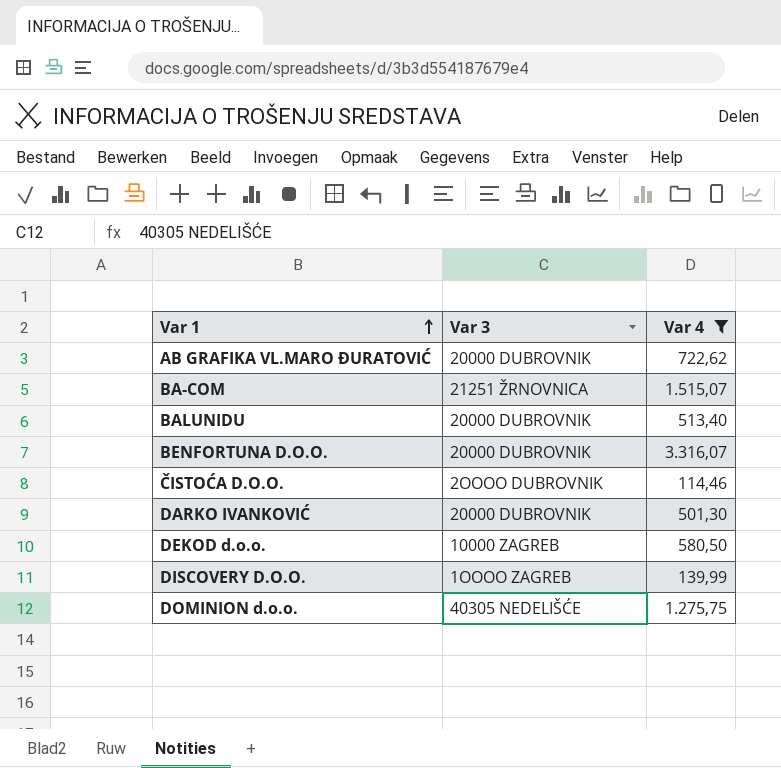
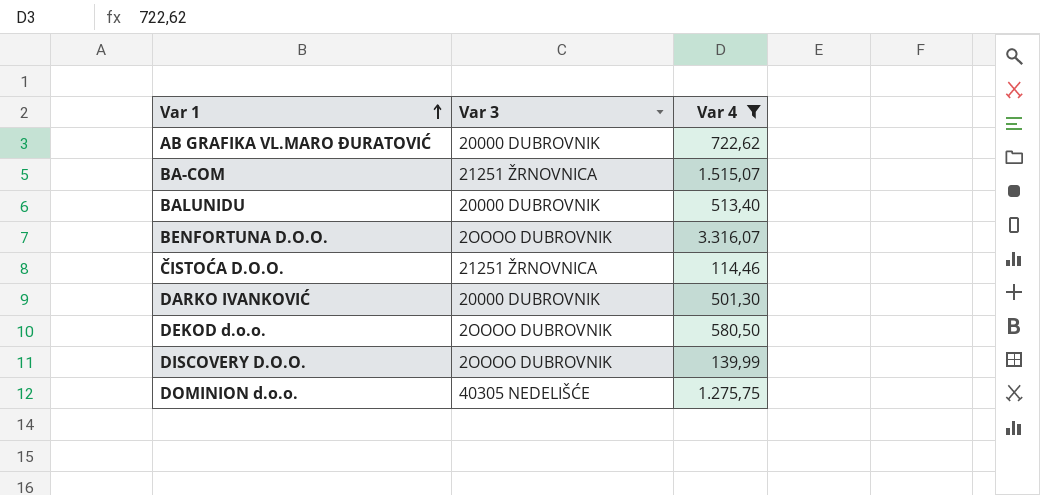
BENFORTUNA D.O.O. | Var 3: 20000 DUBROVNIK -> 2OOOO DUBROVNIK
ČISTOĆA D.O.O. | Var 3: 2OOOO DUBROVNIK -> 21251 ŽRNOVNICA
DEKOD d.o.o. | Var 3: 10000 ZAGREB -> 2OOOO DUBROVNIK
DISCOVERY D.O.O. | Var 3: 1OOOO ZAGREB -> 2OOOO DUBROVNIK

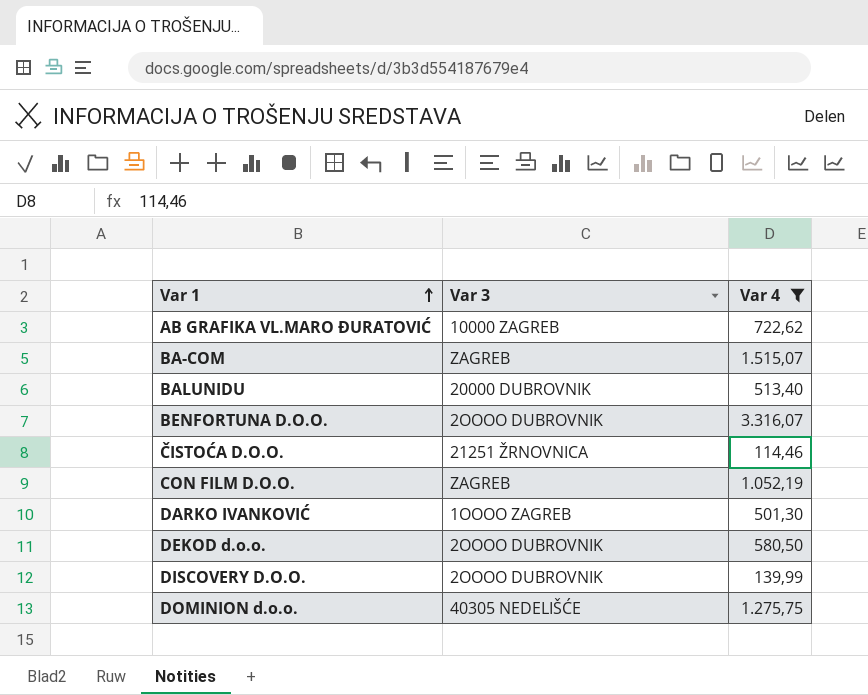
AB GRAFIKA VL.MARO ĐURATOVIĆ | Var 3: 20000 DUBROVNIK -> 10000 ZAGREB
BA-COM | Var 3: 21251 ŽRNOVNICA -> ZAGREB
row CON FILM D.O.O.: none -> ZAGREB | 1.052,19
DARKO IVANKOVIĆ | Var 3: 20000 DUBROVNIK -> 1OOOO ZAGREB

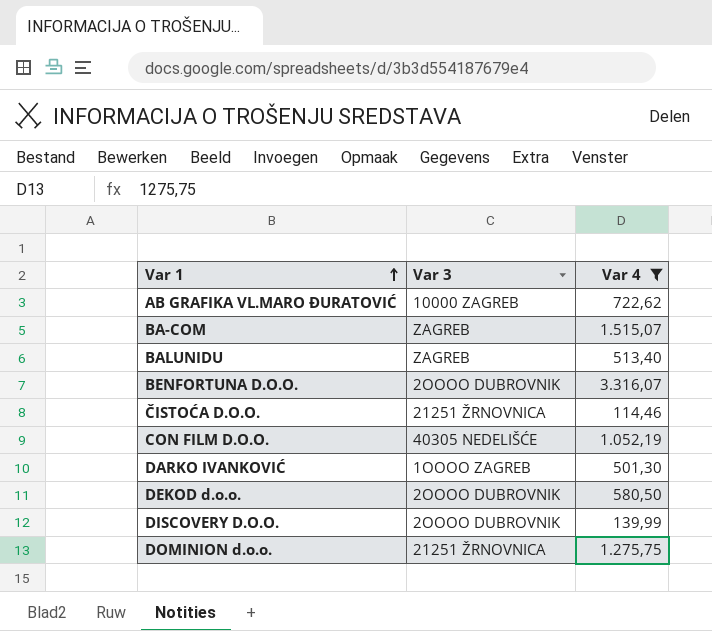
BALUNIDU | Var 3: 20000 DUBROVNIK -> ZAGREB
CON FILM D.O.O. | Var 3: ZAGREB -> 40305 NEDELIŠĆE
DOMINION d.o.o. | Var 3: 40305 NEDELIŠĆE -> 21251 ŽRNOVNICA

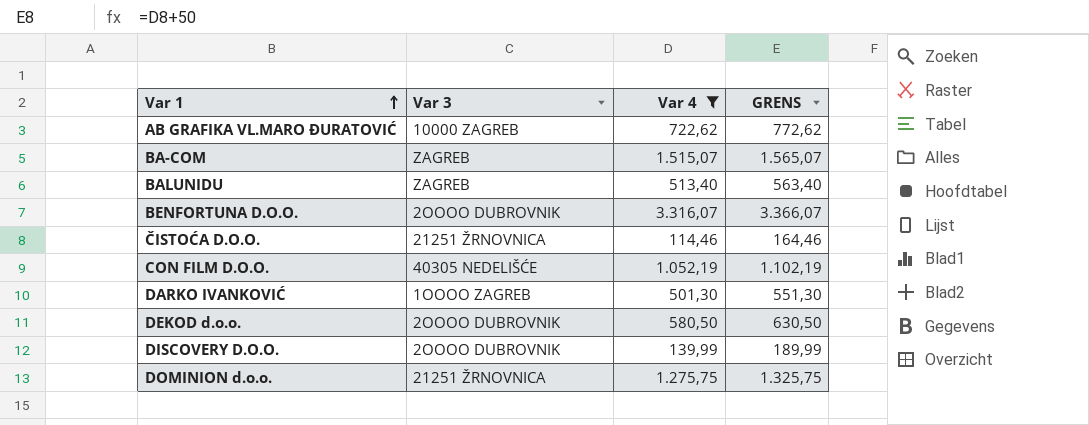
column GRENS | formula: none -> [Var 4] + 50

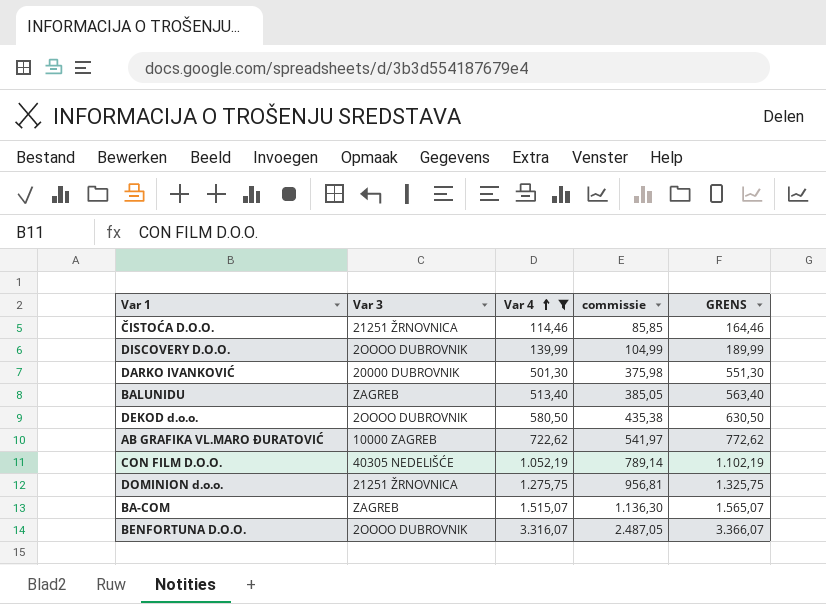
row order: Var 1 ascending -> Var 4 ascending
column commissie | formula: none -> [Var 4] * 0,75
DARKO IVANKOVIĆ | Var 3: 1OOOO ZAGREB -> 20000 DUBROVNIK

